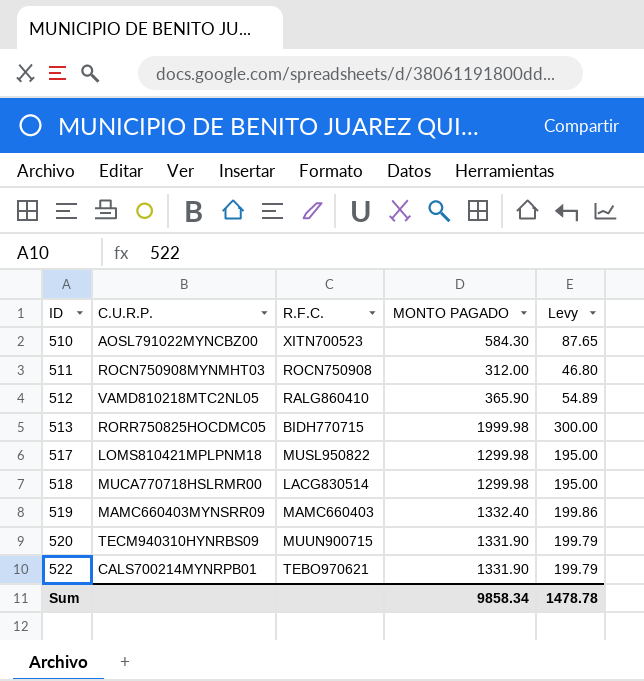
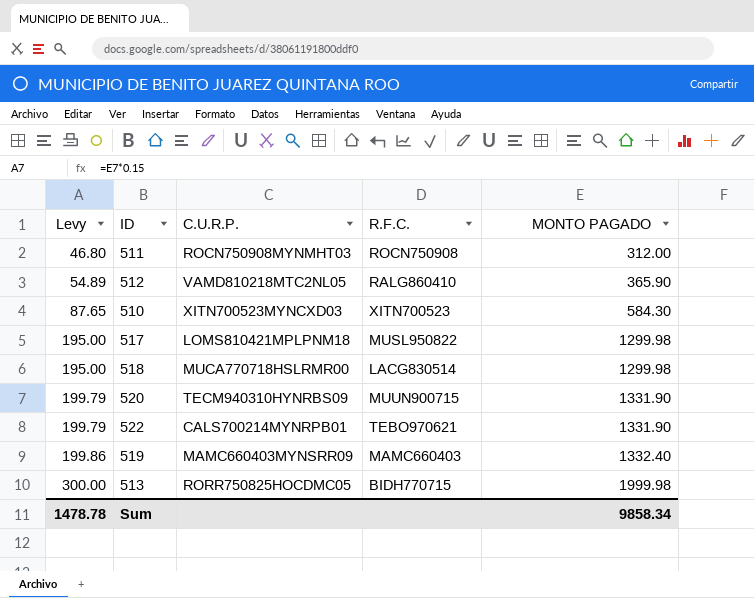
row order: ID ascending -> Levy ascending
column Levy | position: 5 -> 1
510 | C.U.R.P.: AOSL791022MYNCBZ00 -> XITN700523MYNCXD03

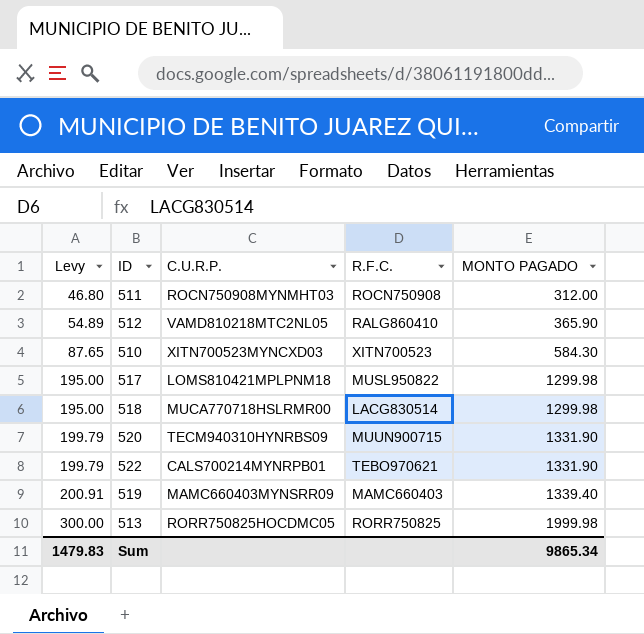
519 | Levy: 199.86 -> 200.91
519 | MONTO PAGADO: 1332.40 -> 1339.40
513 | R.F.C.: BIDH770715 -> RORR750825
Sum | Levy: 1478.78 -> 1479.83
Sum | MONTO PAGADO: 9858.34 -> 9865.34

